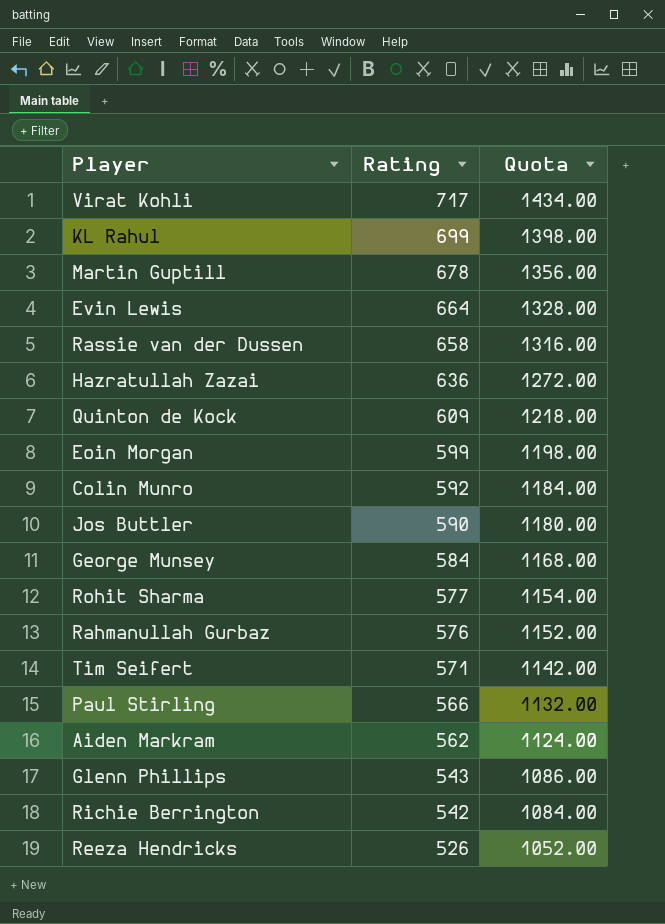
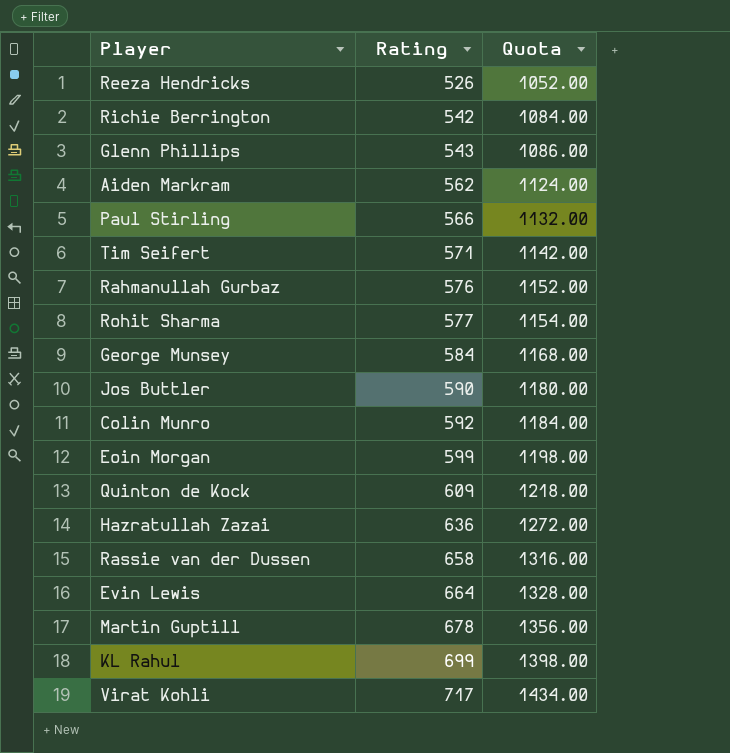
row order: Rating descending -> Rating ascending

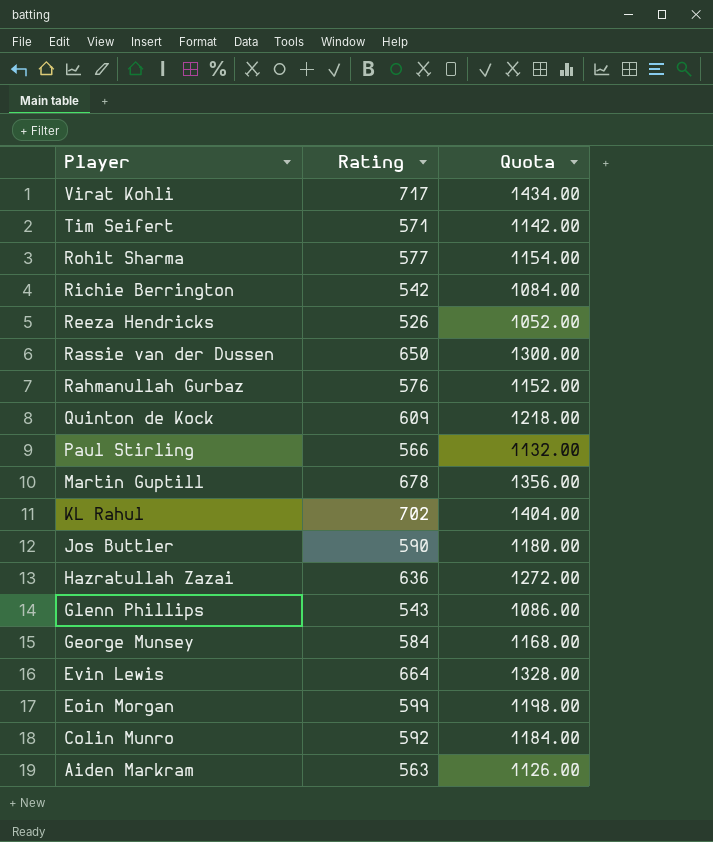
row order: Rating ascending -> Player descending
Rassie van der Dussen | Rating: 658 -> 650
Rassie van der Dussen | Quota: 1316.00 -> 1300.00
KL Rahul | Rating: 699 -> 702
KL Rahul | Quota: 1398.00 -> 1404.00
Aiden Markram | Rating: 562 -> 563
Aiden Markram | Quota: 1124.00 -> 1126.00

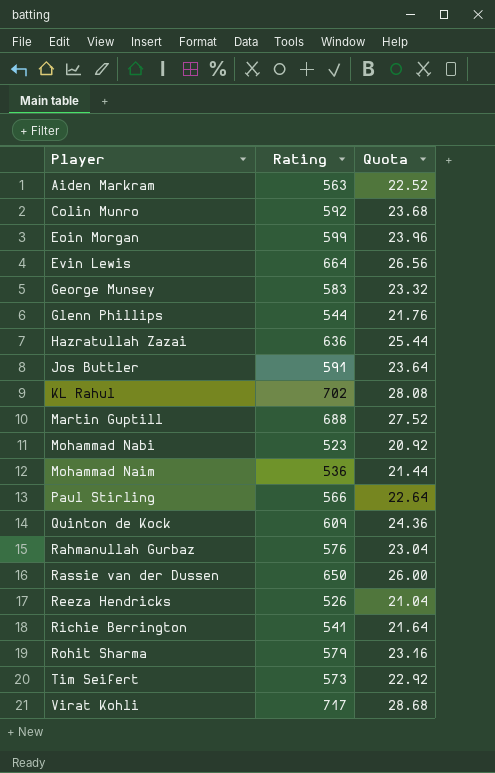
row order: Player descending -> Player ascending
column Quota | formula: [Rating] * 2 -> [Rating] * 0.04
George Munsey | Rating: 584 -> 583
Glenn Phillips | Rating: 543 -> 544
Jos Buttler | Rating: 590 -> 591
Martin Guptill | Rating: 678 -> 688
row Mohammad Nabi: none -> 523 | 20.92
row Mohammad Naim: none -> 536 | 21.44
Richie Berrington | Rating: 542 -> 541
Rohit Sharma | Rating: 577 -> 579
Tim Seifert | Rating: 571 -> 573

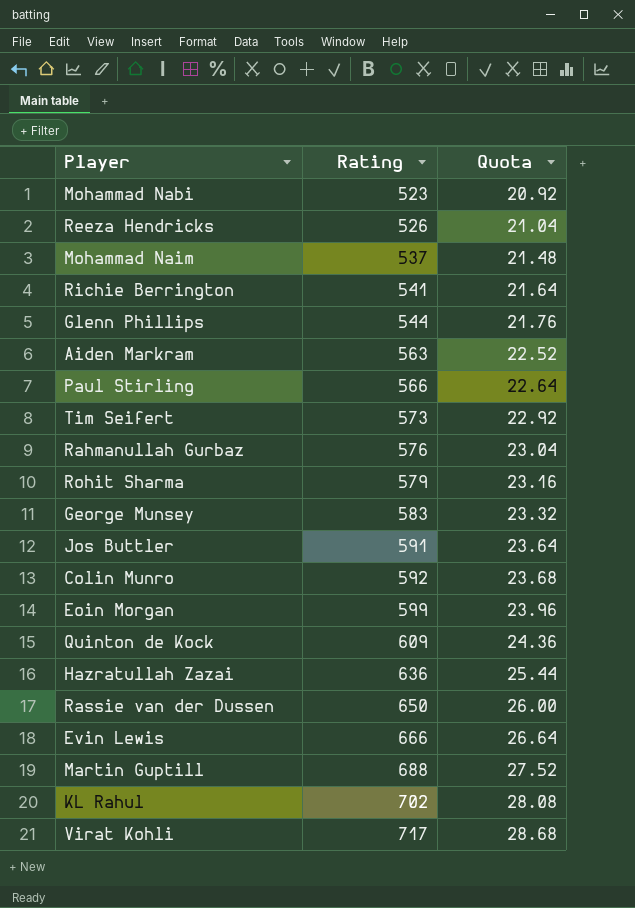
row order: Player ascending -> Rating ascending
Mohammad Naim | Rating: 536 -> 537
Mohammad Naim | Quota: 21.44 -> 21.48
Evin Lewis | Rating: 664 -> 666
Evin Lewis | Quota: 26.56 -> 26.64

